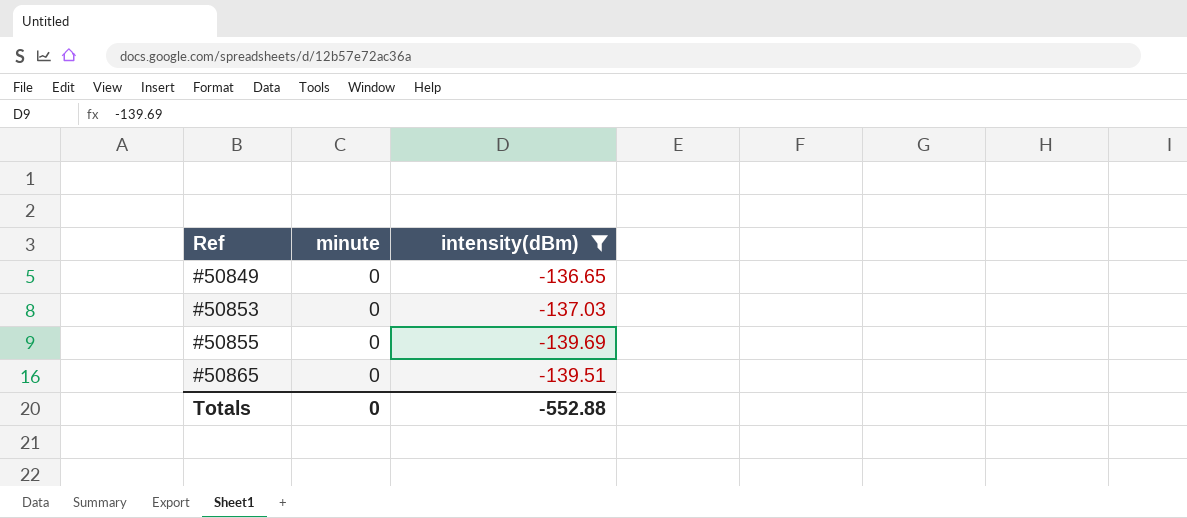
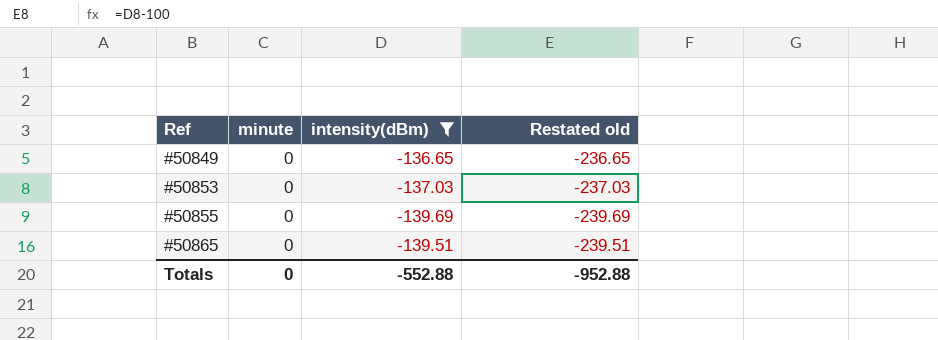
column Restated old | formula: none -> [intensity(dBm)] - 100

